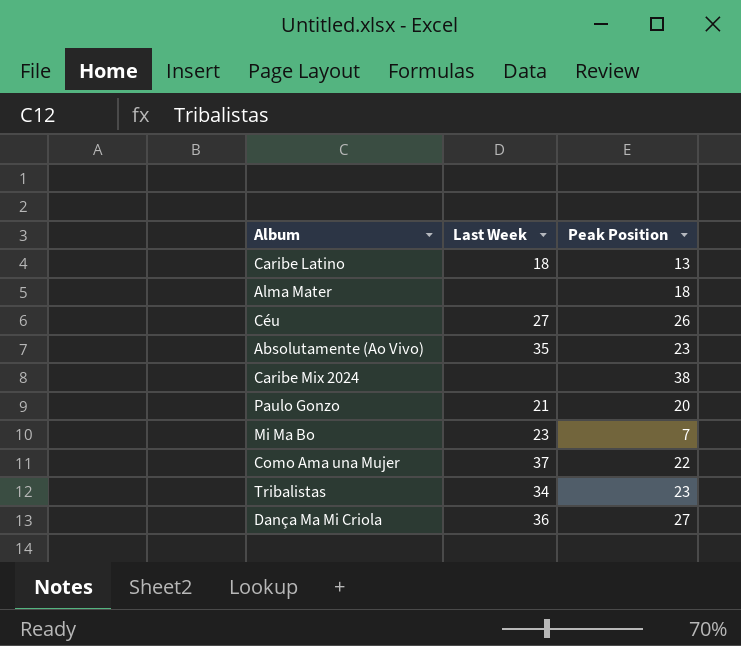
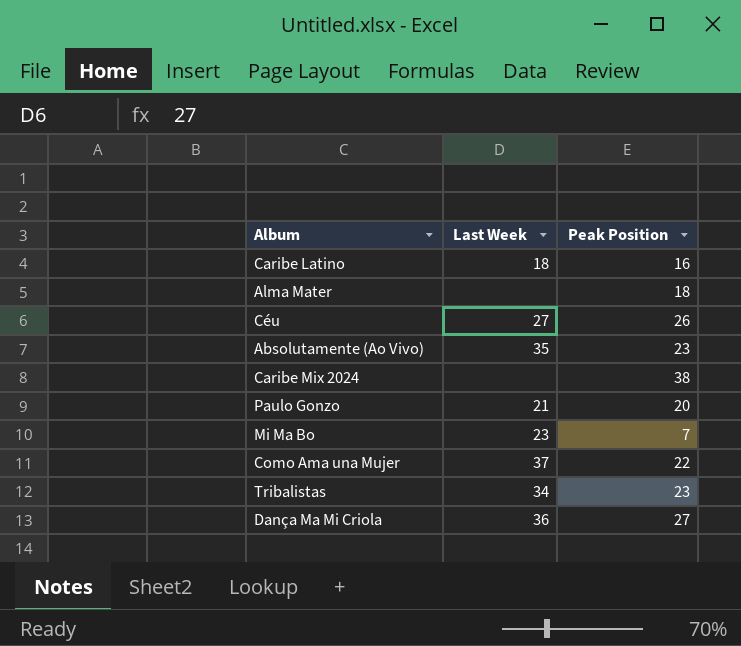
Caribe Latino | Peak Position: 13 -> 16

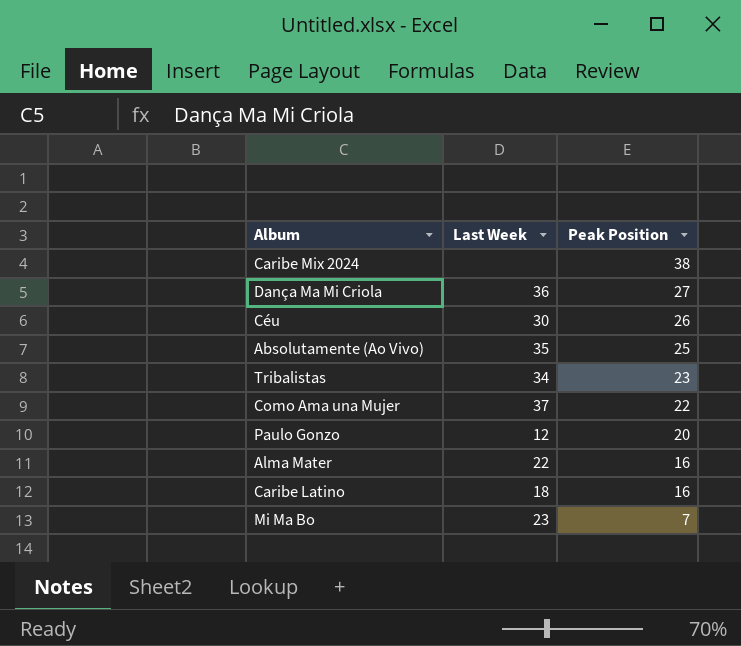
row order: none -> Peak Position descending
Céu | Last Week: 27 -> 30
Absolutamente (Ao Vivo) | Peak Position: 23 -> 25
Paulo Gonzo | Last Week: 21 -> 12
Alma Mater | Last Week: none -> 22
Alma Mater | Peak Position: 18 -> 16

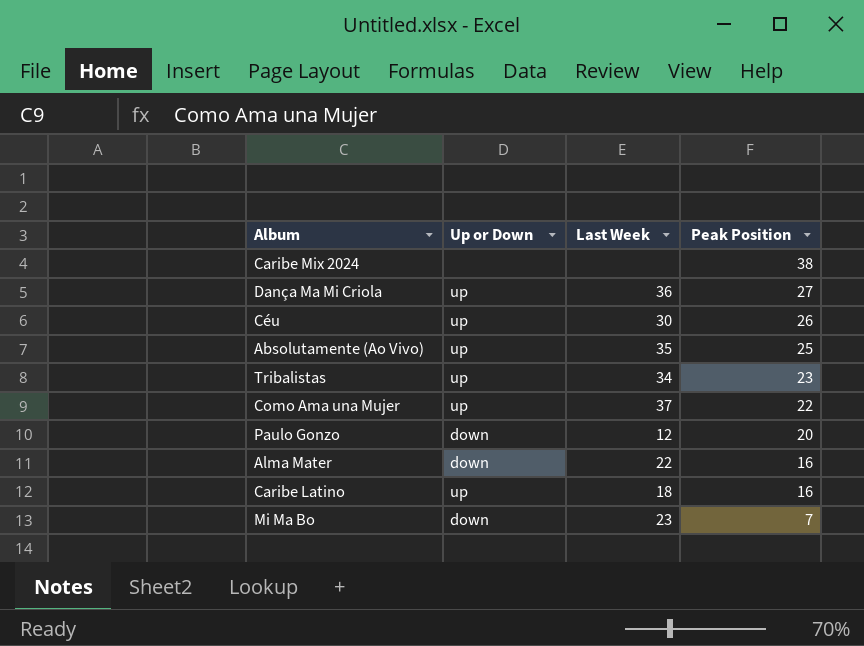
column Up or Down | position: none -> 2

